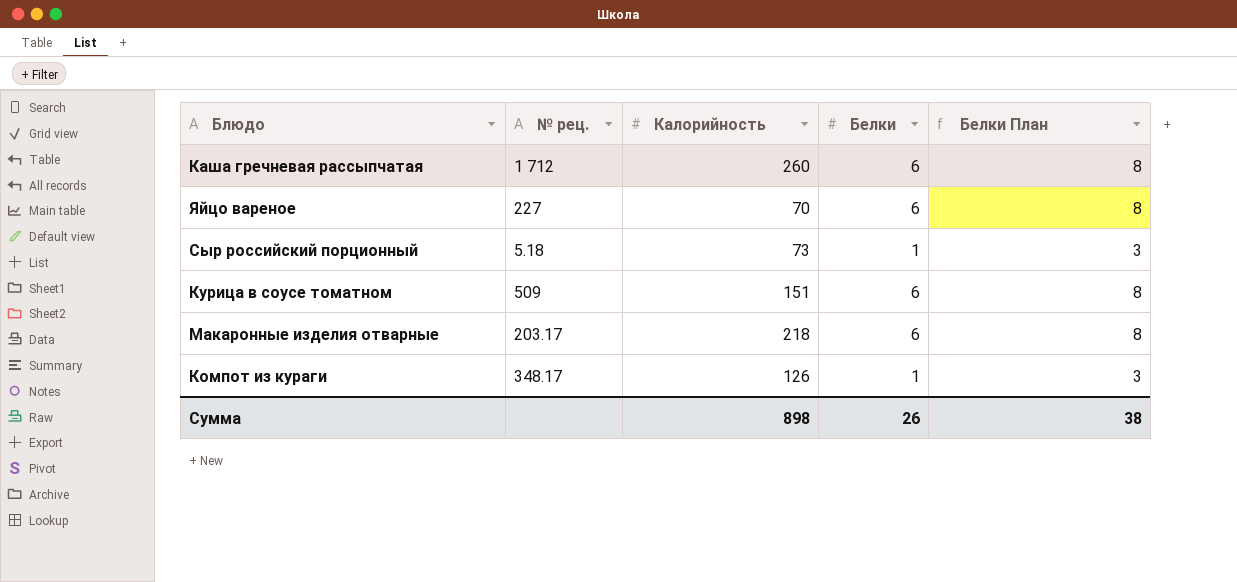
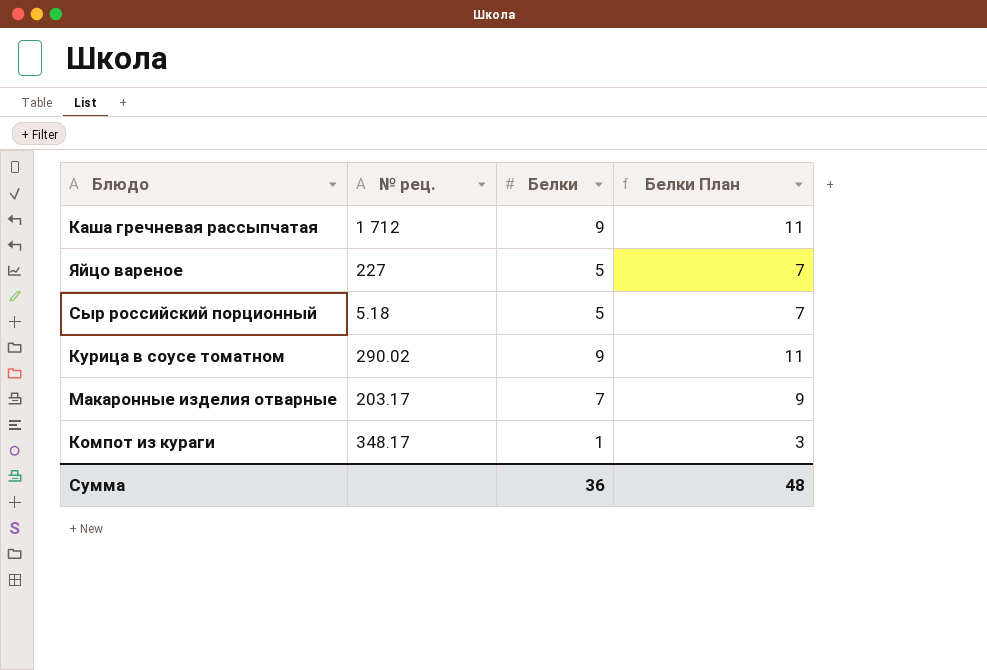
column Калорийность | position: 3 -> none
Каша гречневая рассыпчатая | Белки: 6 -> 9
Каша гречневая рассыпчатая | Белки План: 8 -> 11
Яйцо вареное | Белки: 6 -> 5
Яйцо вареное | Белки План: 8 -> 7
Сыр российский порционный | Белки: 1 -> 5
Сыр российский порционный | Белки План: 3 -> 7
Курица в соусе томатном | № рец.: 509 -> 290.02
Курица в соусе томатном | Белки: 6 -> 9
Курица в соусе томатном | Белки План: 8 -> 11
Макаронные изделия отварные | Белки: 6 -> 7
Макаронные изделия отварные | Белки План: 8 -> 9
Сумма | Белки: 26 -> 36
Сумма | Белки План: 38 -> 48

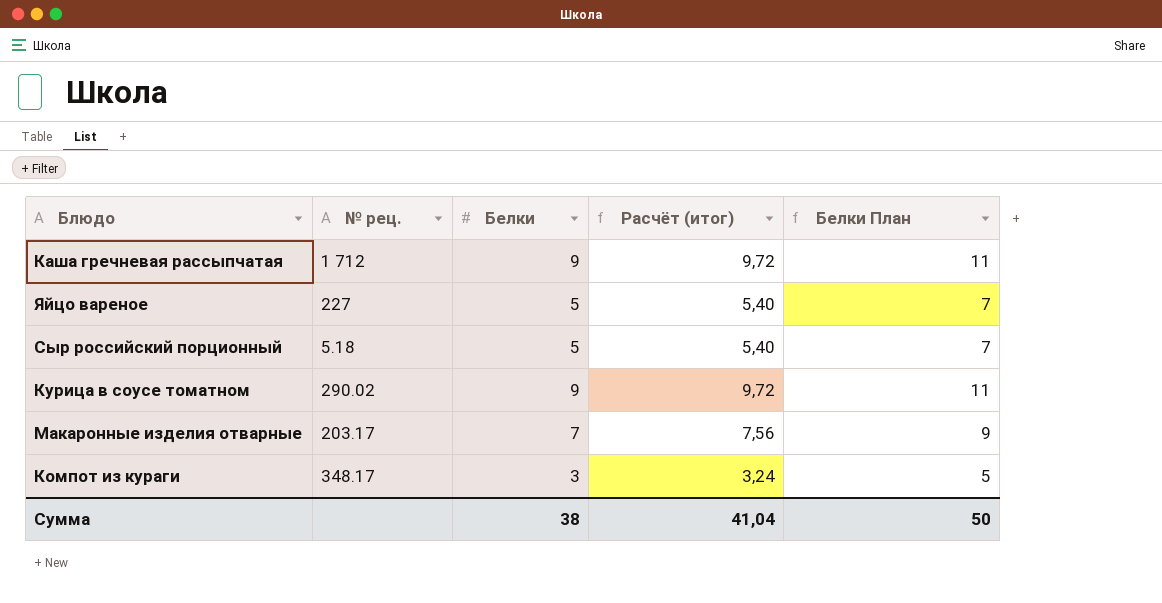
column Расчёт (итог) | formula: none -> [Белки] * 1,08
Компот из кураги | Белки: 1 -> 3
Компот из кураги | Белки План: 3 -> 5
Сумма | Белки: 36 -> 38
Сумма | Белки План: 48 -> 50

